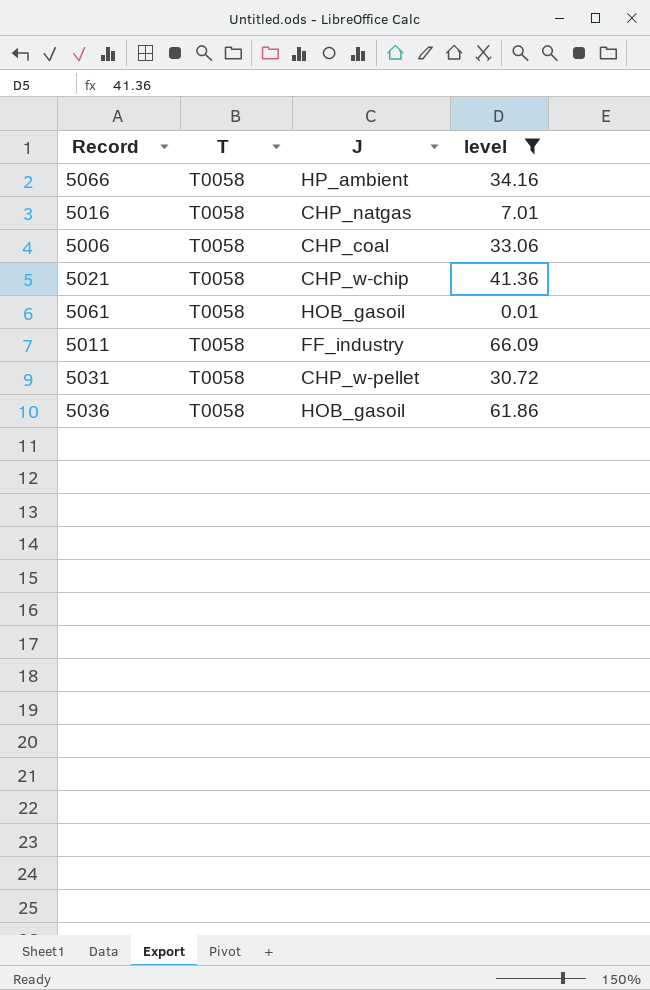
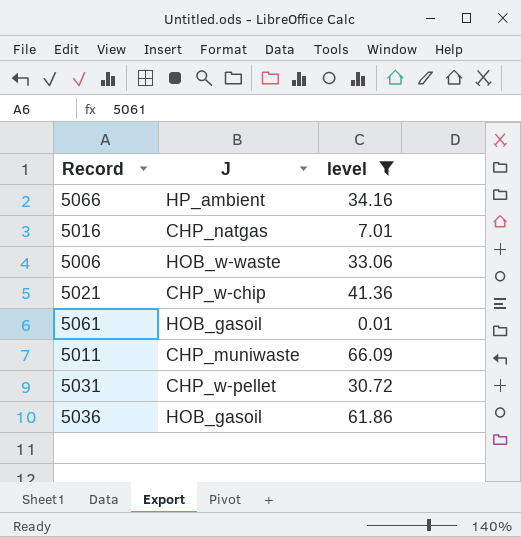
column T | position: 2 -> none
5006 | J: CHP_coal -> HOB_w-waste
5011 | J: FF_industry -> CHP_muniwaste

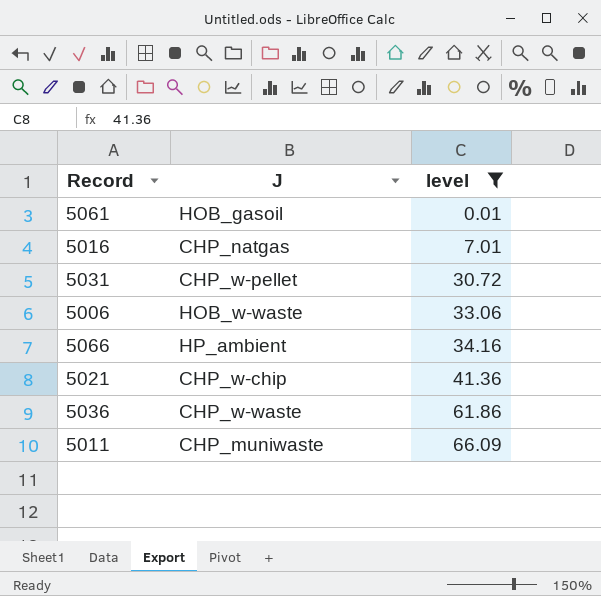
row order: none -> level ascending
5036 | J: HOB_gasoil -> CHP_w-waste

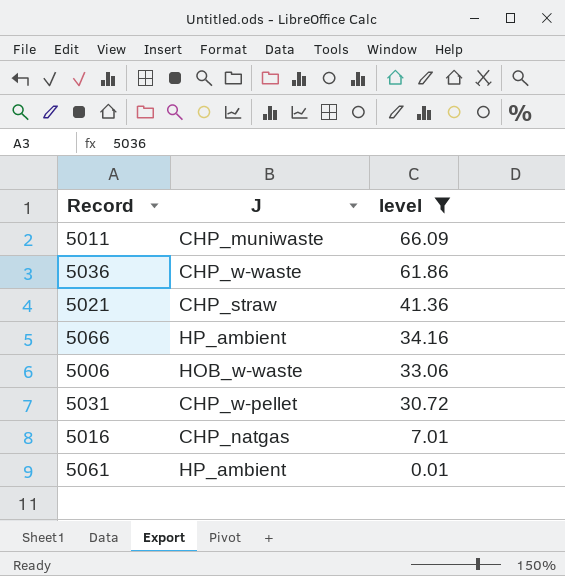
row order: level ascending -> level descending
5021 | J: CHP_w-chip -> CHP_straw
5061 | J: HOB_gasoil -> HP_ambient

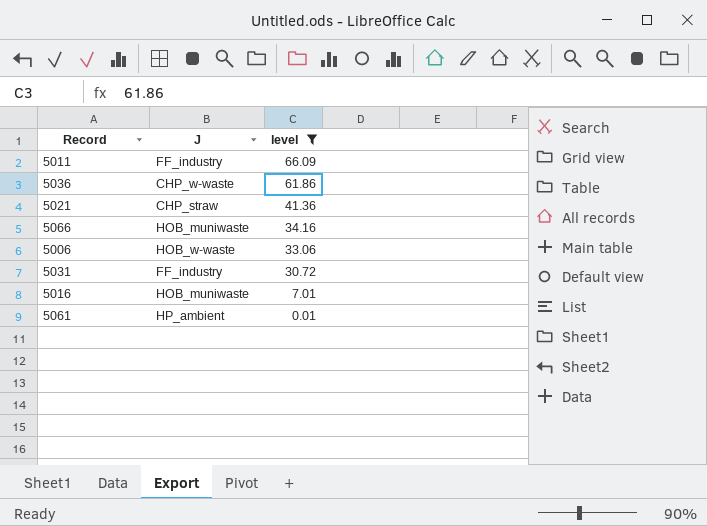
5011 | J: CHP_muniwaste -> FF_industry
5066 | J: HP_ambient -> HOB_muniwaste
5031 | J: CHP_w-pellet -> FF_industry
5016 | J: CHP_natgas -> HOB_muniwaste

